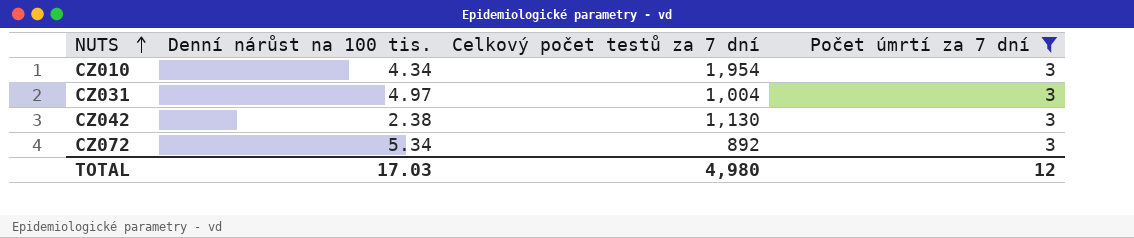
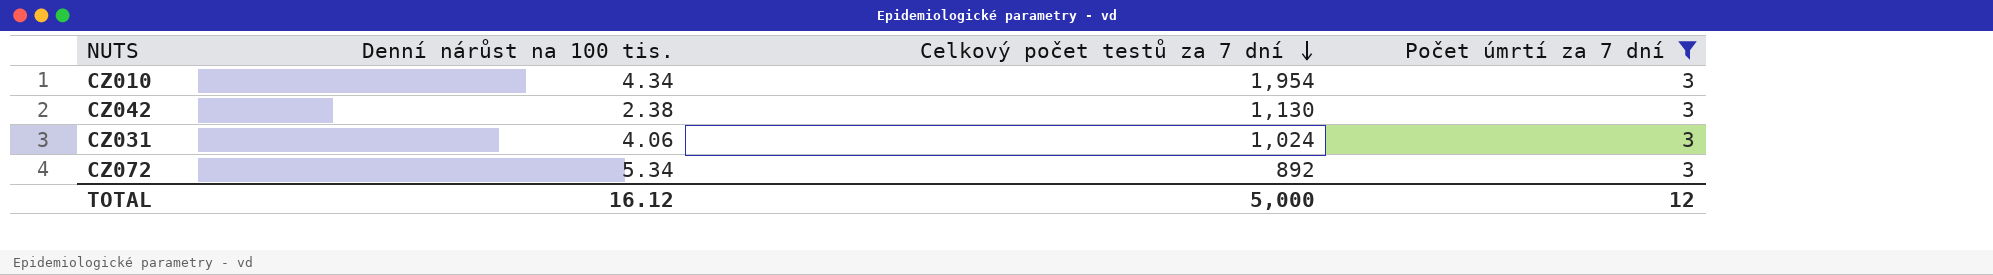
row order: NUTS ascending -> Celkový počet testů za 7 dní descending
CZ031 | Denní nárůst na 100 tis.: 4.97 -> 4.06
CZ031 | Celkový počet testů za 7 dní: 1,004 -> 1,024
TOTAL | Denní nárůst na 100 tis.: 17.03 -> 16.12
TOTAL | Celkový počet testů za 7 dní: 4,980 -> 5,000

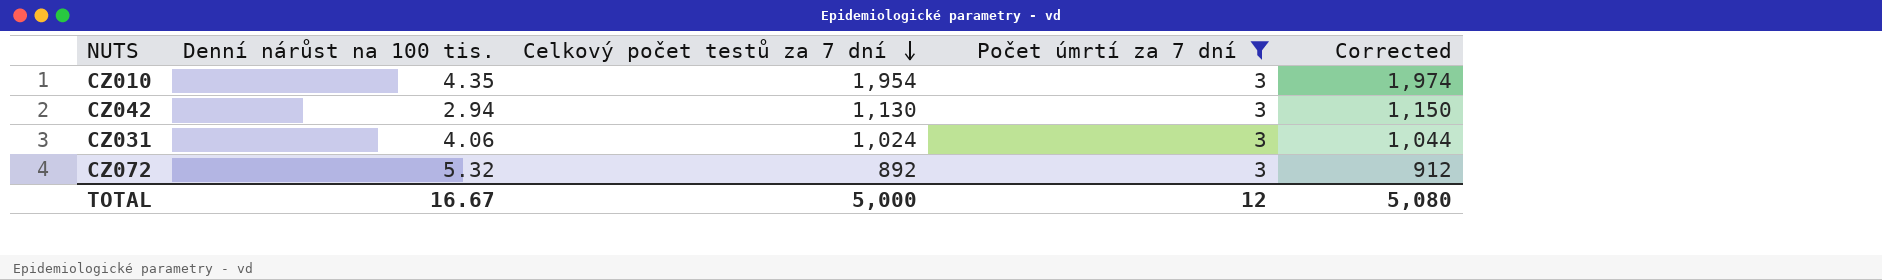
column Corrected | formula: none -> [Celkový počet testů za 7 dní] + 20
CZ010 | Denní nárůst na 100 tis.: 4.34 -> 4.35
CZ042 | Denní nárůst na 100 tis.: 2.38 -> 2.94
CZ072 | Denní nárůst na 100 tis.: 5.34 -> 5.32
TOTAL | Denní nárůst na 100 tis.: 16.12 -> 16.67

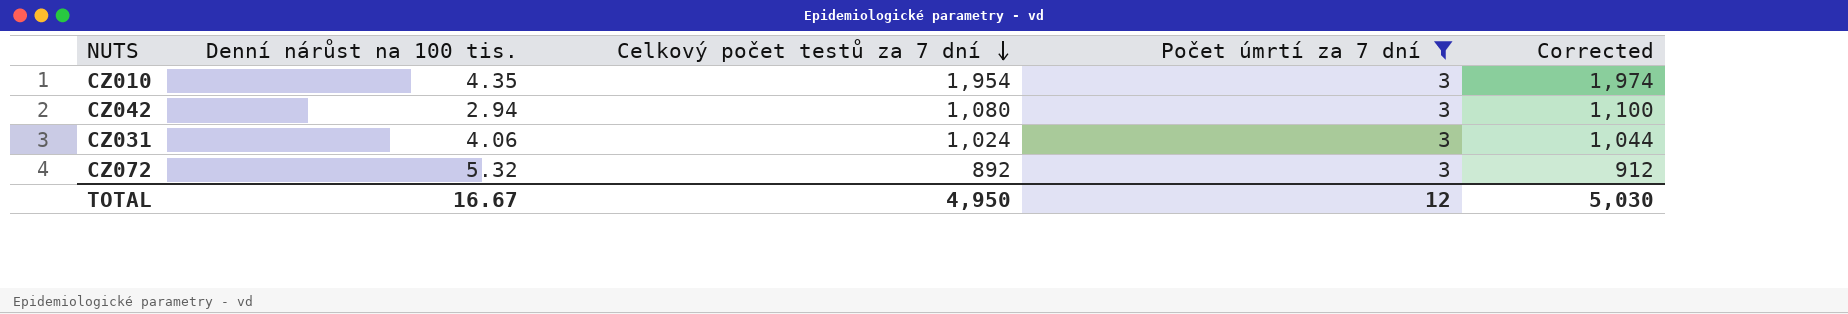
CZ042 | Celkový počet testů za 7 dní: 1,130 -> 1,080
CZ042 | Corrected: 1,150 -> 1,100
TOTAL | Celkový počet testů za 7 dní: 5,000 -> 4,950
TOTAL | Corrected: 5,080 -> 5,030

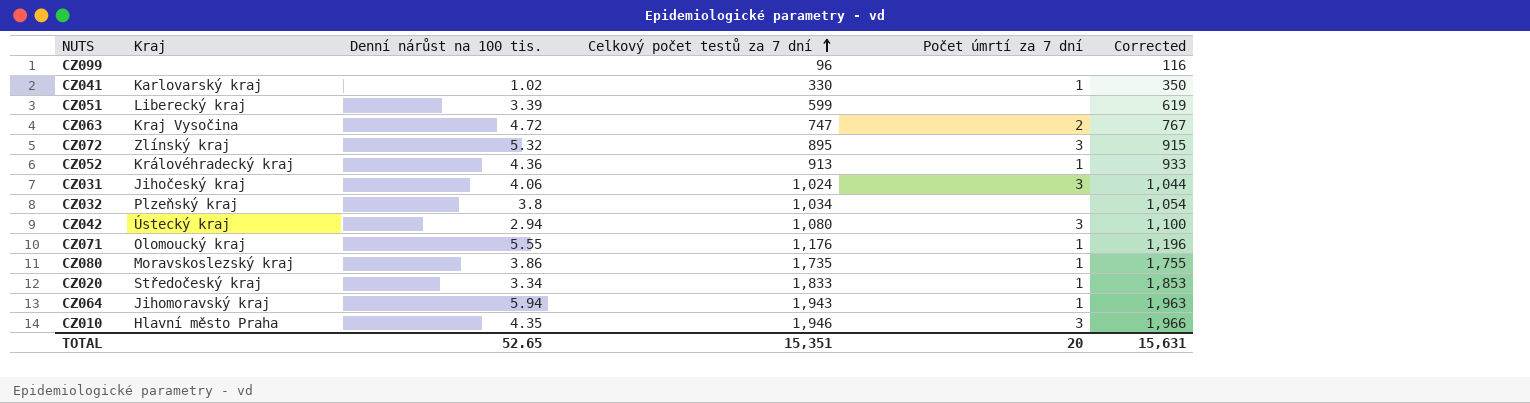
filter: Počet úmrtí za 7 dní = 3 -> none
row order: Celkový počet testů za 7 dní descending -> Celkový počet testů za 7 dní ascending
column Kraj | position: none -> 2
CZ072 | Celkový počet testů za 7 dní: 892 -> 895
CZ072 | Corrected: 912 -> 915
CZ010 | Celkový počet testů za 7 dní: 1,954 -> 1,946
CZ010 | Corrected: 1,974 -> 1,966
TOTAL | Denní nárůst na 100 tis.: 16.67 -> 52.65
TOTAL | Celkový počet testů za 7 dní: 4,950 -> 15,351
TOTAL | Počet úmrtí za 7 dní: 12 -> 20
TOTAL | Corrected: 5,030 -> 15,631

